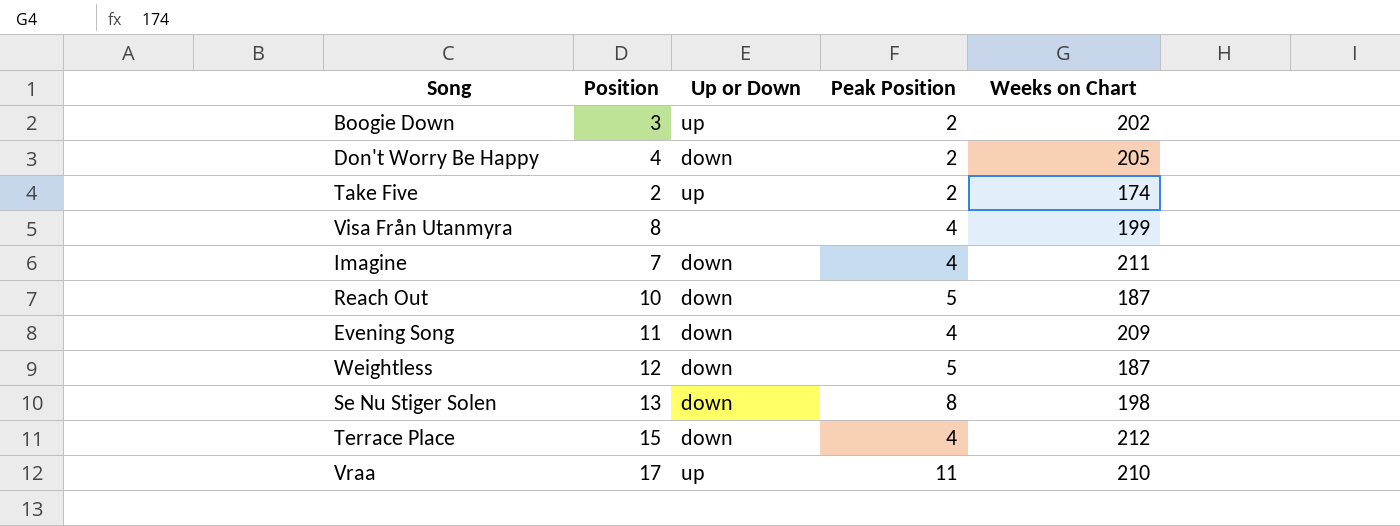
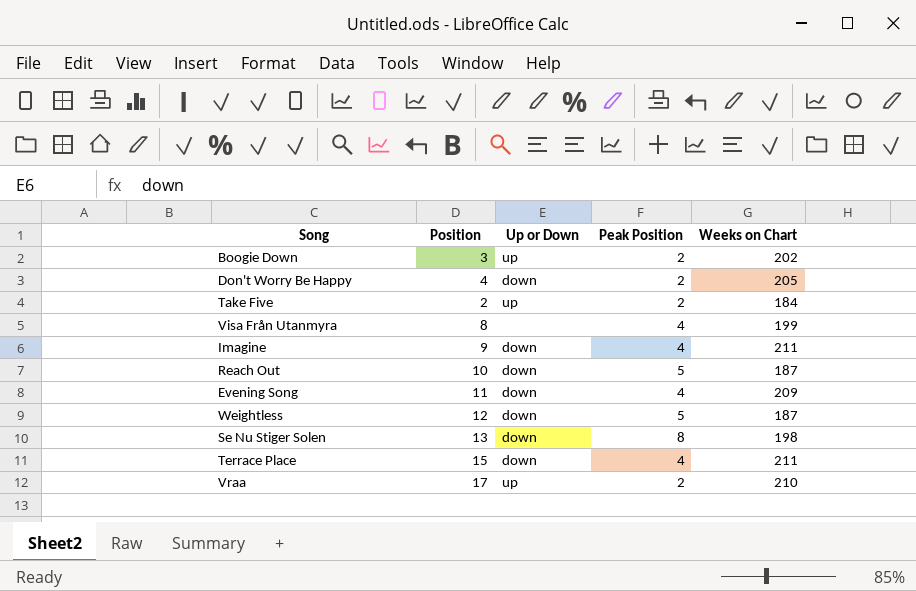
Take Five | Weeks on Chart: 174 -> 184
Imagine | Position: 7 -> 9
Terrace Place | Weeks on Chart: 212 -> 211
Vraa | Peak Position: 11 -> 2

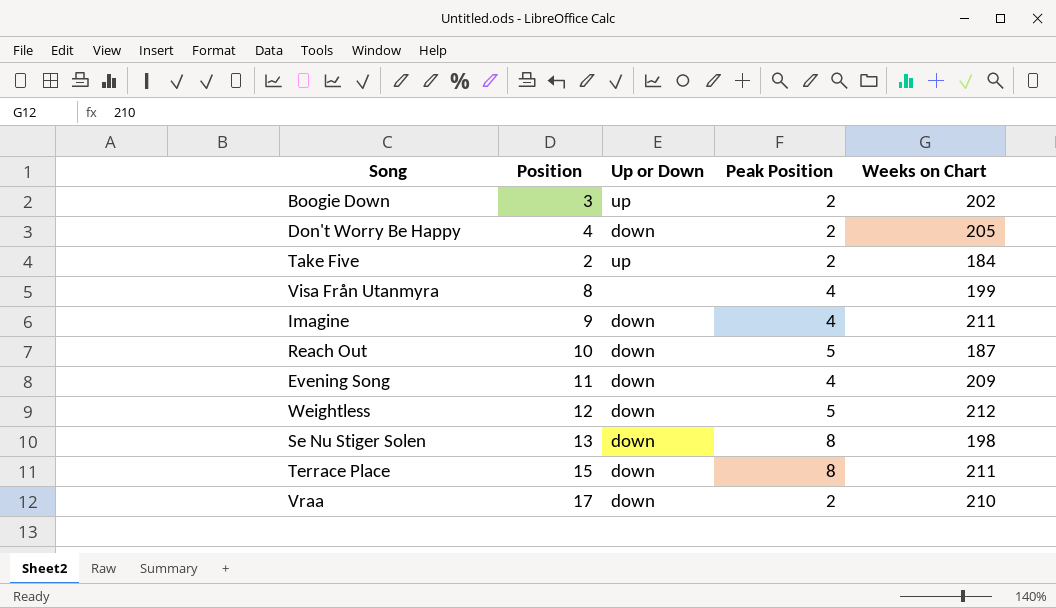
Weightless | Weeks on Chart: 187 -> 212
Terrace Place | Peak Position: 4 -> 8
Vraa | Up or Down: up -> down

